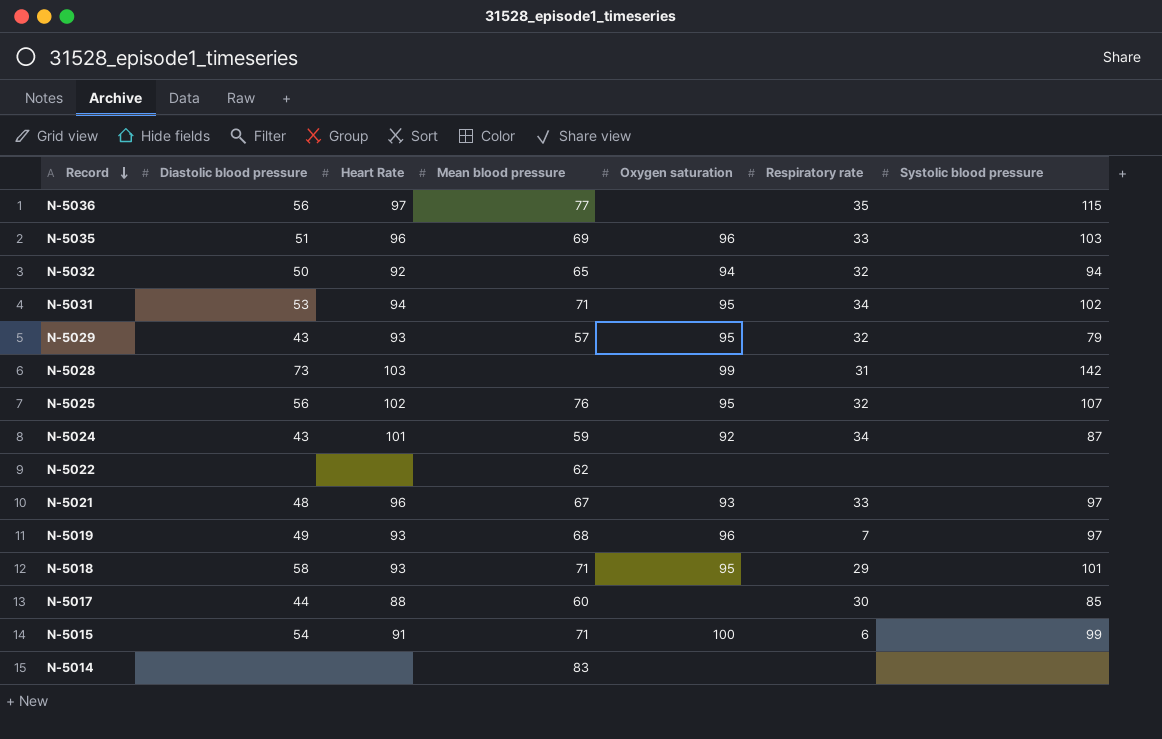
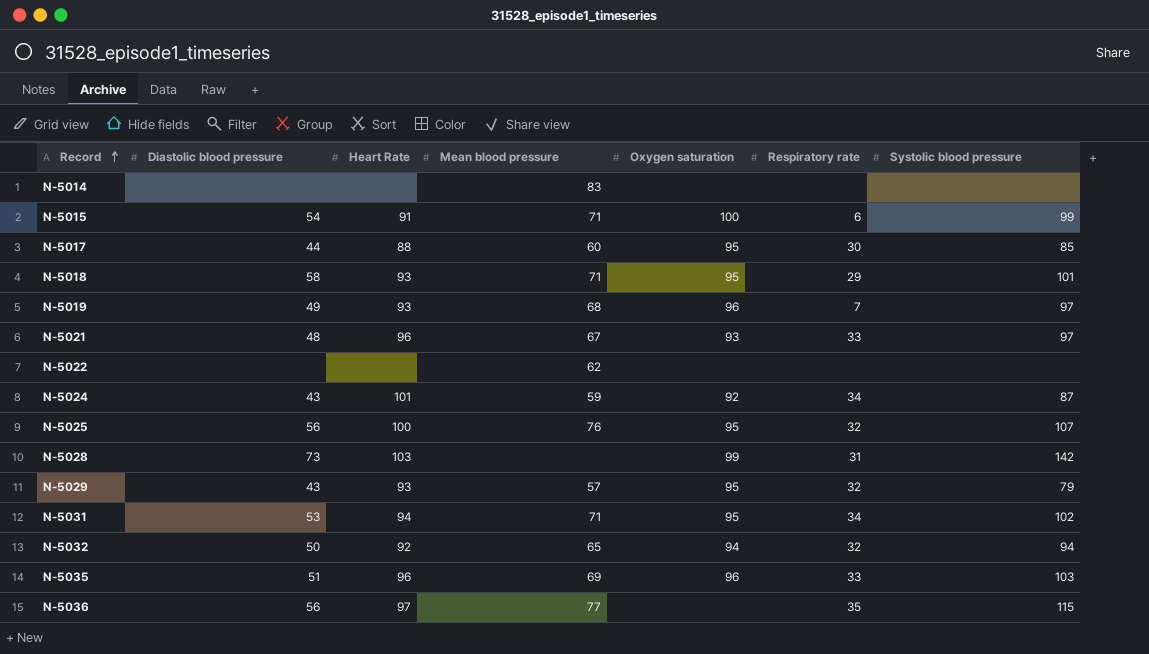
row order: Record descending -> Record ascending
N-5017 | Oxygen saturation: none -> 95
N-5025 | Heart Rate: 102 -> 100

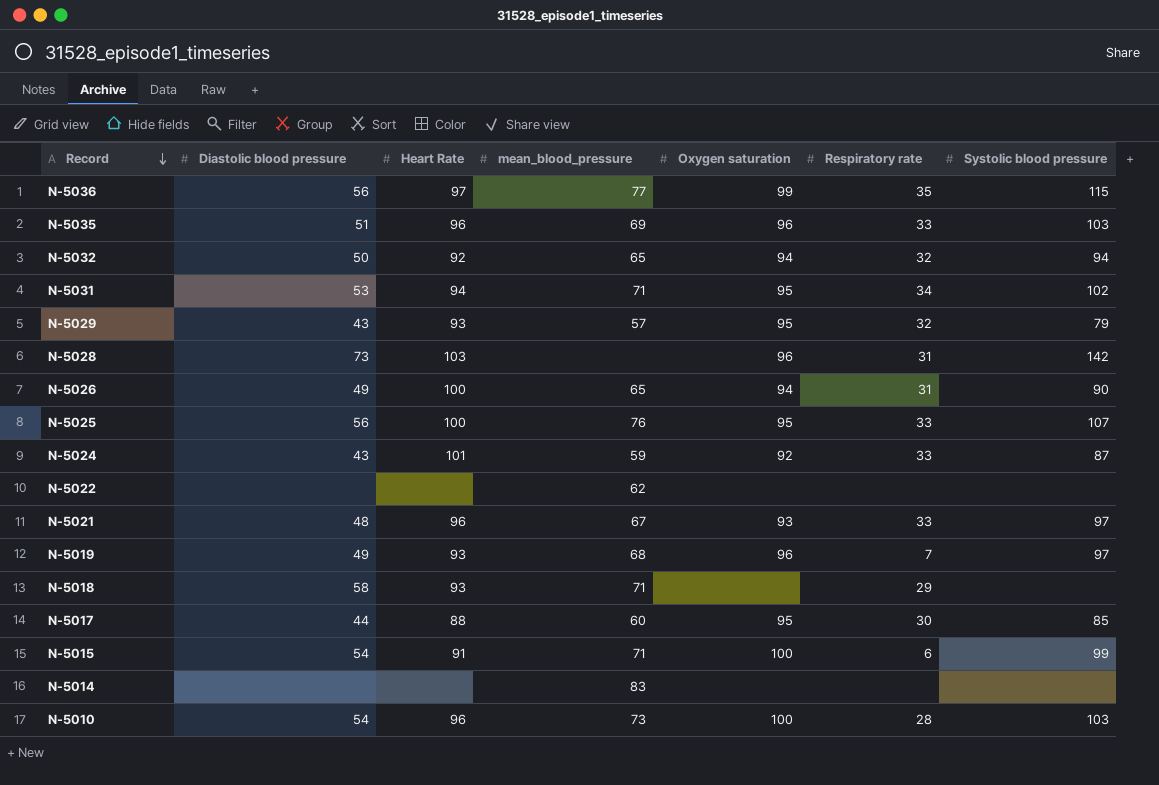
row order: Record ascending -> Record descending
column name: Mean blood pressure -> mean_blood_pressure
N-5036 | Oxygen saturation: none -> 99
N-5028 | Oxygen saturation: 99 -> 96
row N-5026: none -> 49 | 100 | 65 | 94 | 31 | 90
N-5025 | Respiratory rate: 32 -> 33
N-5024 | Respiratory rate: 34 -> 33
N-5018 | Oxygen saturation: 95 -> none
N-5018 | Systolic blood pressure: 101 -> none
row N-5010: none -> 54 | 96 | 73 | 100 | 28 | 103

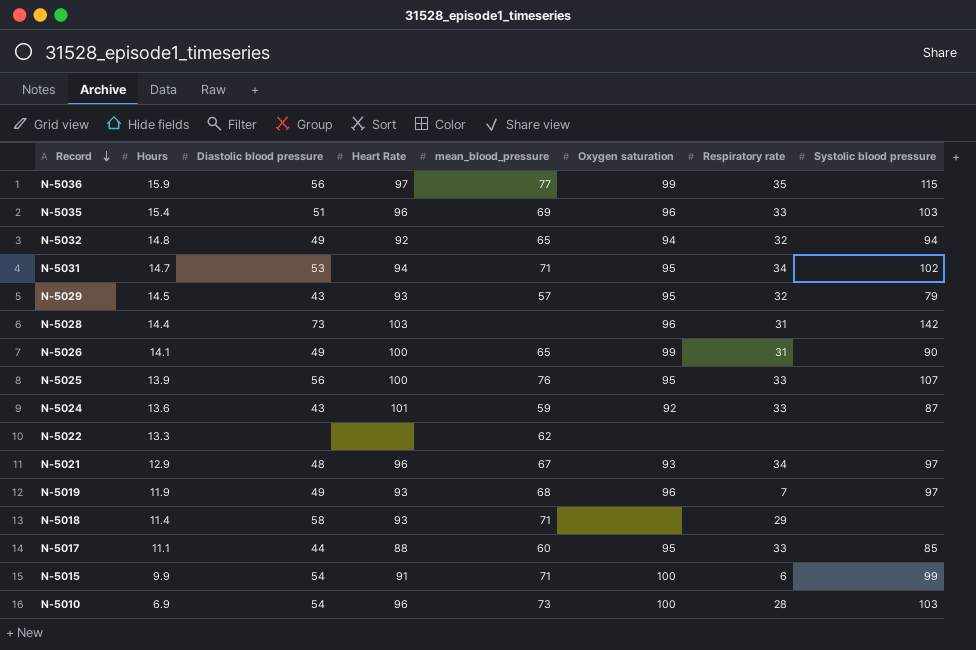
column Hours | position: none -> 2
row N-5014: none | none | 83 | none | none | none -> none
N-5032 | Diastolic blood pressure: 50 -> 49
N-5026 | Oxygen saturation: 94 -> 99
N-5021 | Respiratory rate: 33 -> 34
N-5017 | Respiratory rate: 30 -> 33

